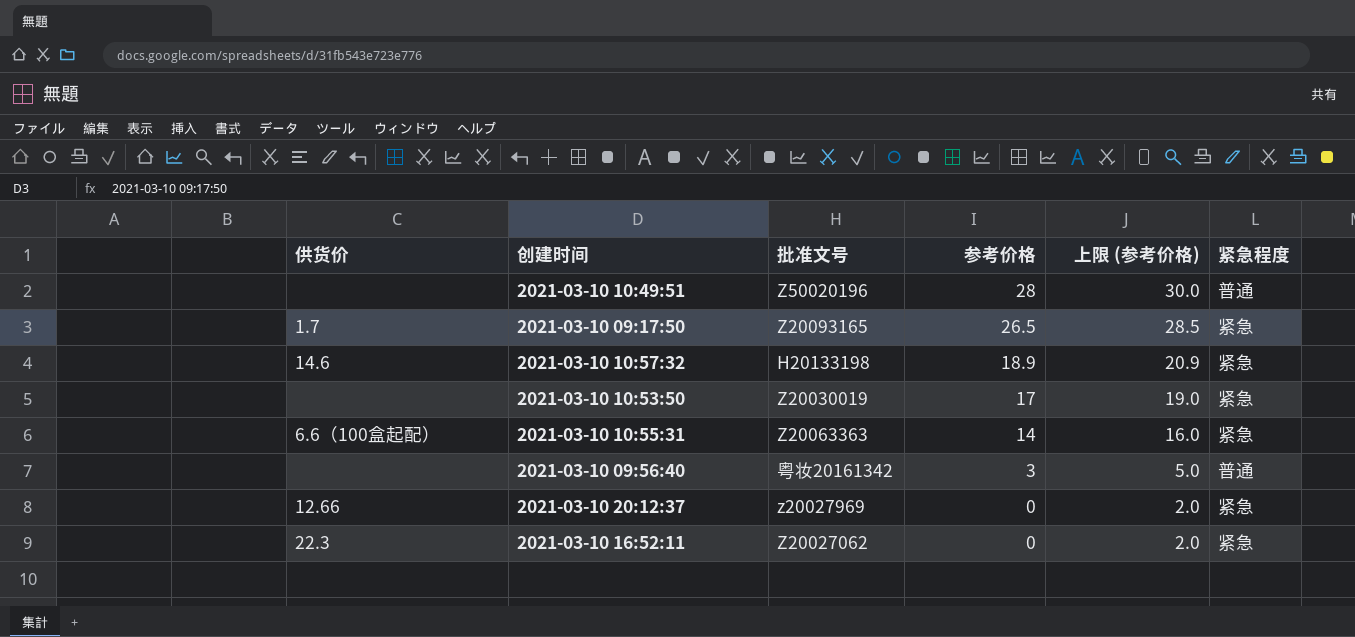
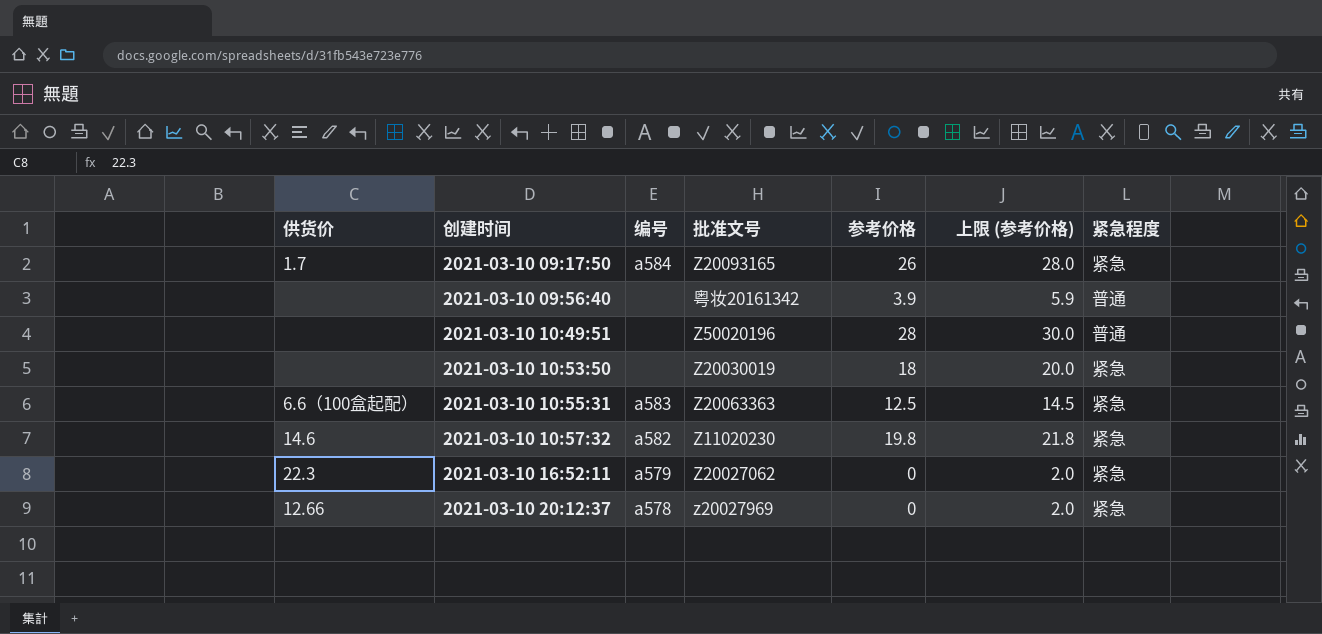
row order: 参考价格 descending -> 创建时间 ascending
column 编号 | position: none -> 3
2021-03-10 09:17:50 | 参考价格: 26.5 -> 26
2021-03-10 09:17:50 | 上限 (参考价格): 28.5 -> 28.0
2021-03-10 09:56:40 | 参考价格: 3 -> 3.9
2021-03-10 09:56:40 | 上限 (参考价格): 5.0 -> 5.9
2021-03-10 10:53:50 | 参考价格: 17 -> 18
2021-03-10 10:53:50 | 上限 (参考价格): 19.0 -> 20.0
2021-03-10 10:55:31 | 参考价格: 14 -> 12.5
2021-03-10 10:55:31 | 上限 (参考价格): 16.0 -> 14.5
2021-03-10 10:57:32 | 批准文号: H20133198 -> Z11020230
2021-03-10 10:57:32 | 参考价格: 18.9 -> 19.8
2021-03-10 10:57:32 | 上限 (参考价格): 20.9 -> 21.8

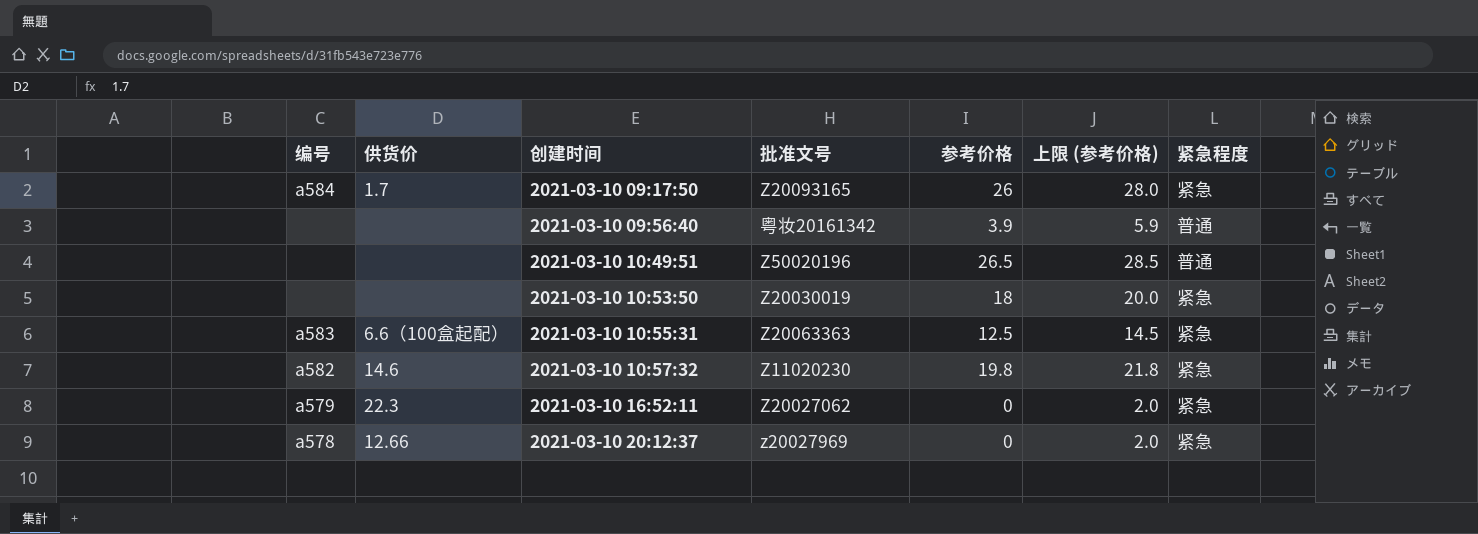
column 编号 | position: 3 -> 1
2021-03-10 10:49:51 | 参考价格: 28 -> 26.5
2021-03-10 10:49:51 | 上限 (参考价格): 30.0 -> 28.5

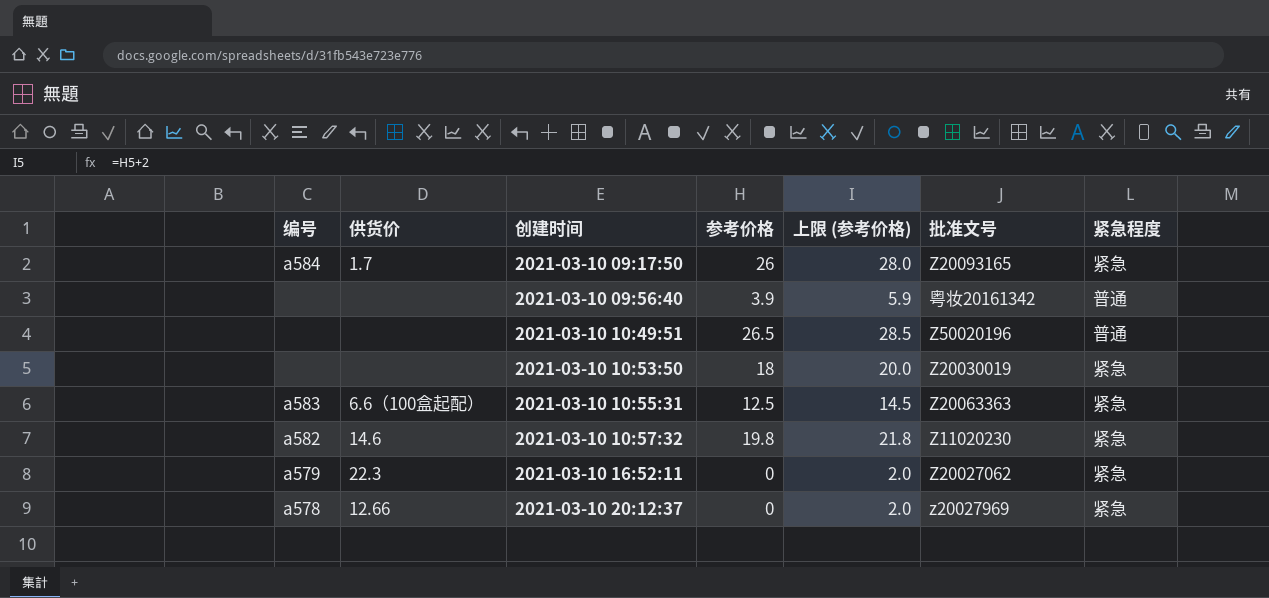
column 批准文号 | position: 4 -> 6

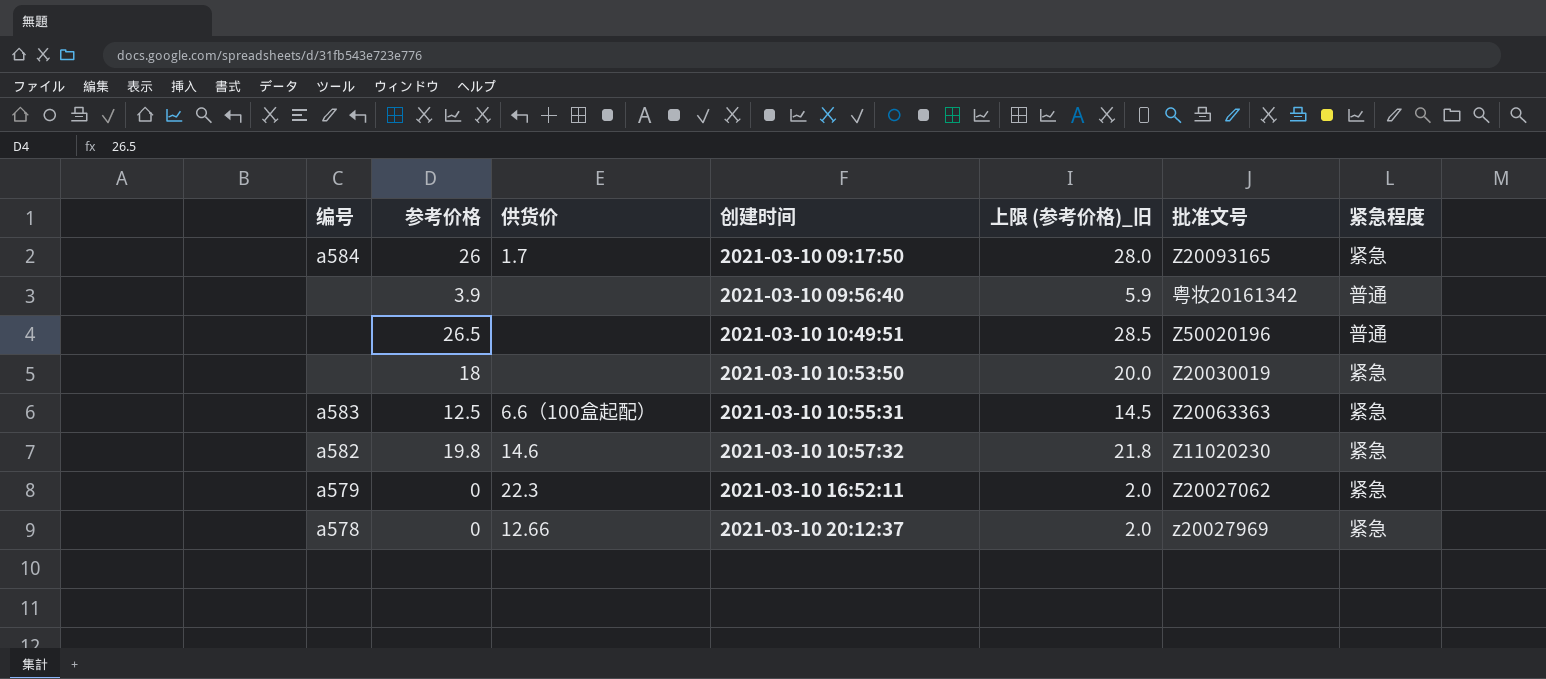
column 参考价格 | position: 4 -> 2
column name: 上限 (参考价格) -> 上限 (参考价格)_旧

